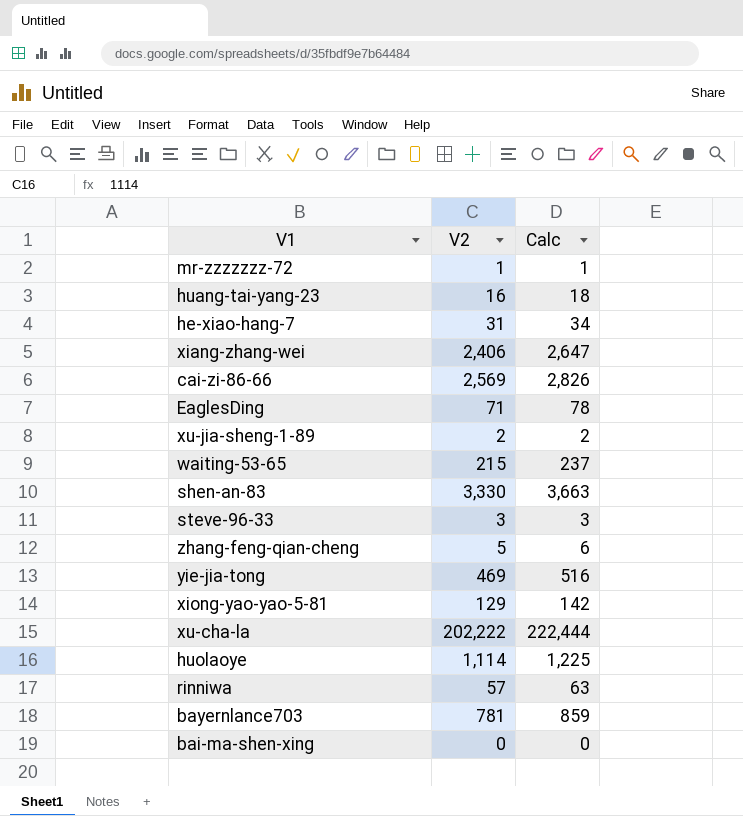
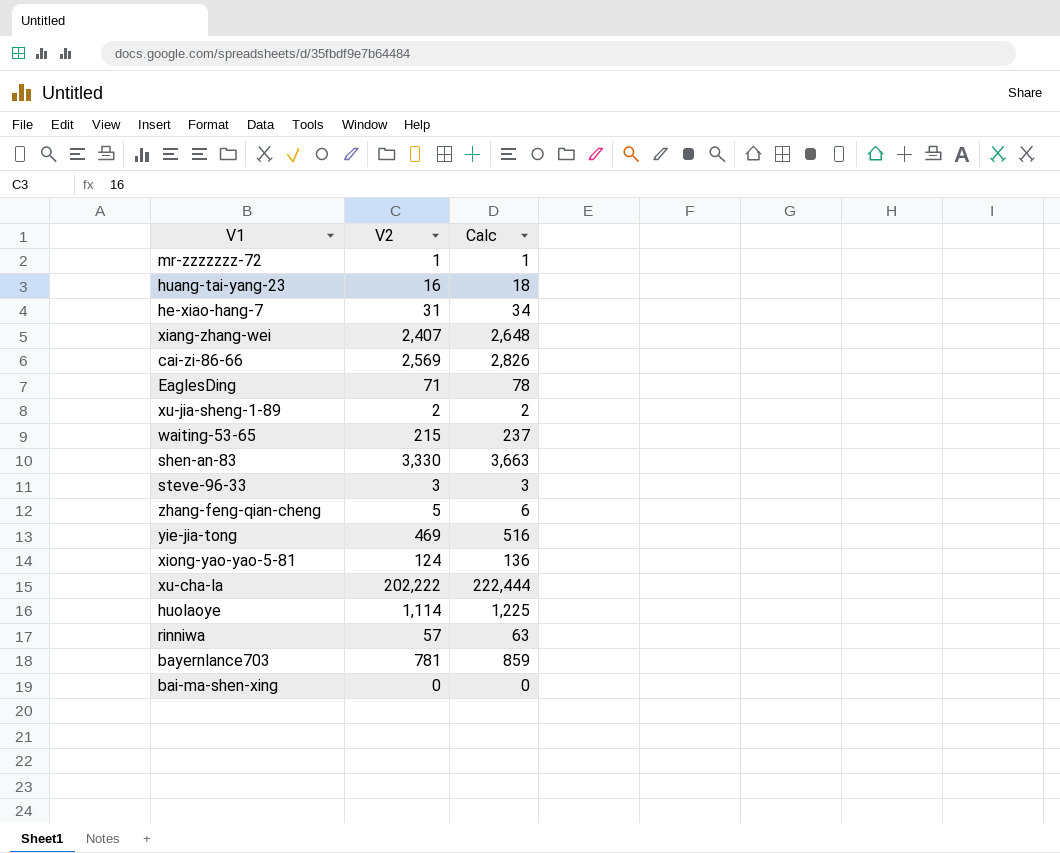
xiang-zhang-wei | V2: 2,406 -> 2,407
xiang-zhang-wei | Calc: 2,647 -> 2,648
xiong-yao-yao-5-81 | V2: 129 -> 124
xiong-yao-yao-5-81 | Calc: 142 -> 136

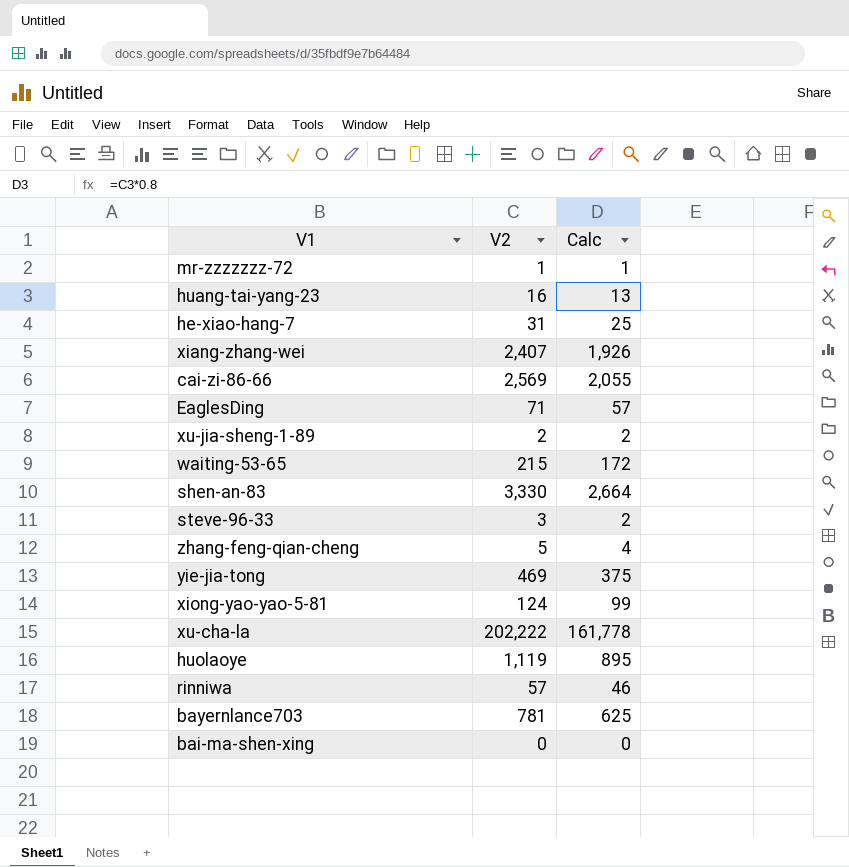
column Calc | formula: [V2] * 1.1 -> [V2] * 0.8
huolaoye | V2: 1,114 -> 1,119

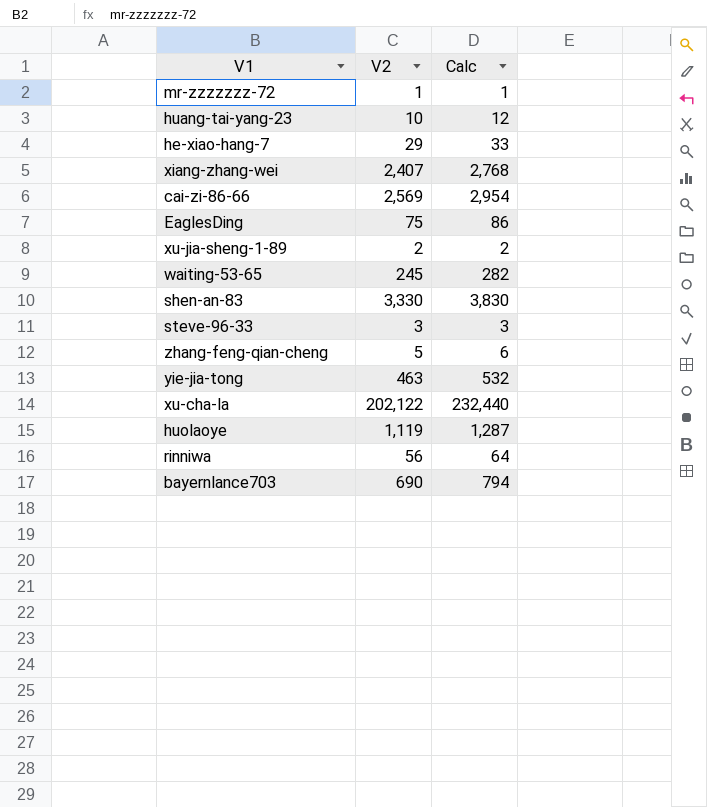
column Calc | formula: [V2] * 0.8 -> [V2] * 1.15
row xiong-yao-yao-5-81: 124 | 99 -> none
row bai-ma-shen-xing: 0 | 0 -> none
huang-tai-yang-23 | V2: 16 -> 10
he-xiao-hang-7 | V2: 31 -> 29
EaglesDing | V2: 71 -> 75
waiting-53-65 | V2: 215 -> 245
yie-jia-tong | V2: 469 -> 463
xu-cha-la | V2: 202,222 -> 202,122
rinniwa | V2: 57 -> 56
bayernlance703 | V2: 781 -> 690

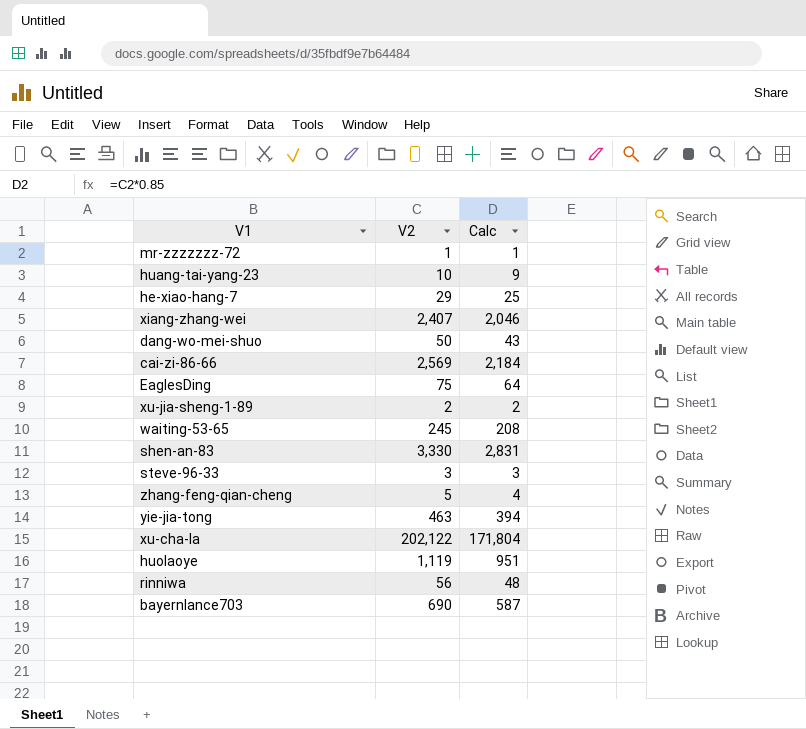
column Calc | formula: [V2] * 1.15 -> [V2] * 0.85
row dang-wo-mei-shuo: none -> 50 | 43

